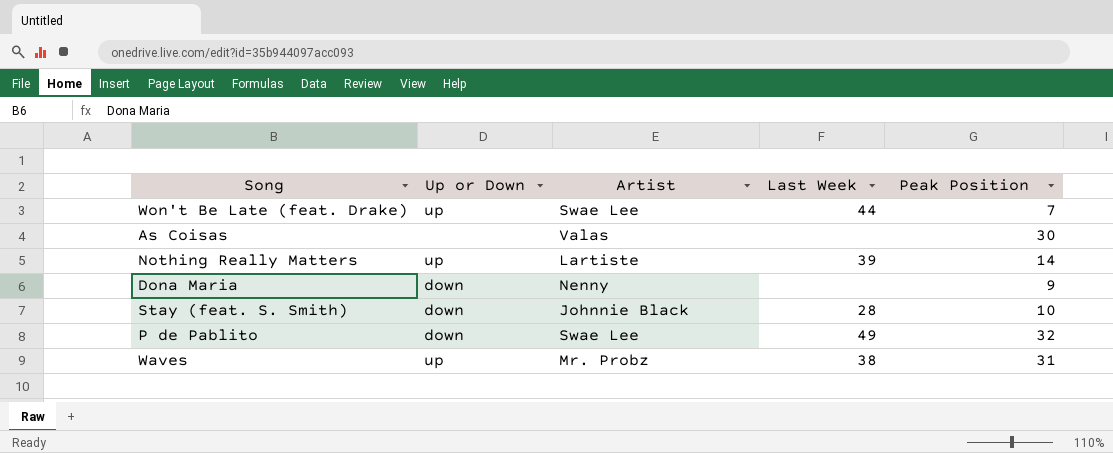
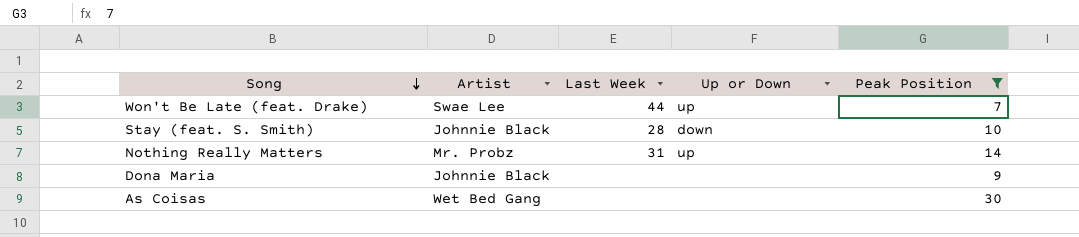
filter: none -> Peak Position <= 30
row order: none -> Song descending
column Up or Down | position: 2 -> 4
Nothing Really Matters | Artist: Lartiste -> Mr. Probz
Nothing Really Matters | Last Week: 39 -> 31
Dona Maria | Artist: Nenny -> Johnnie Black
Dona Maria | Up or Down: down -> none
As Coisas | Artist: Valas -> Wet Bed Gang

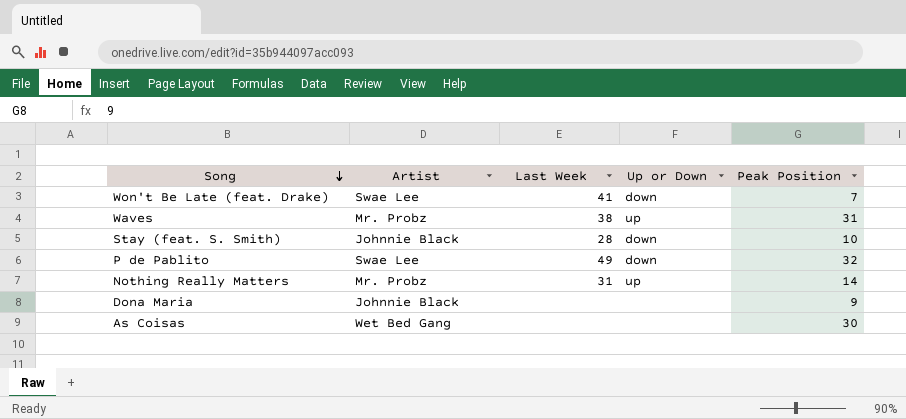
filter: Peak Position <= 30 -> none
Won't Be Late (feat. Drake) | Last Week: 44 -> 41
Won't Be Late (feat. Drake) | Up or Down: up -> down

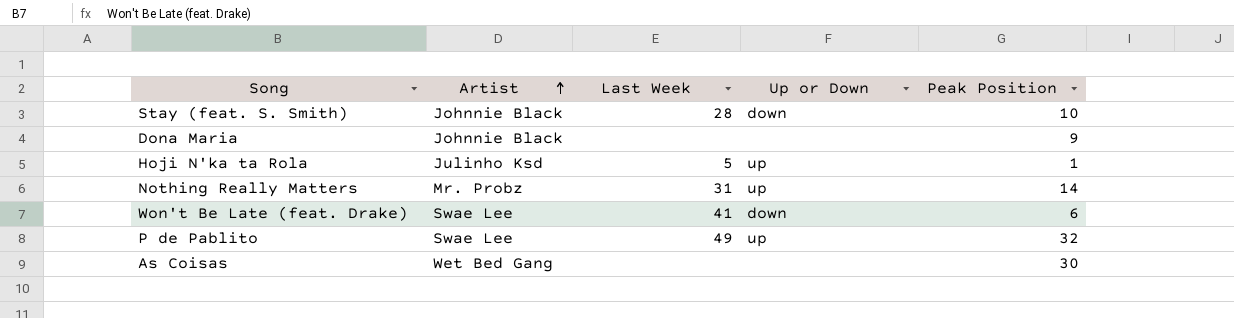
row order: Song descending -> Artist ascending
row Waves: Mr. Probz | 38 | up | 31 -> none
row Hoji N'ka ta Rola: none -> Julinho Ksd | 5 | up | 1
Won't Be Late (feat. Drake) | Peak Position: 7 -> 6
P de Pablito | Up or Down: down -> up

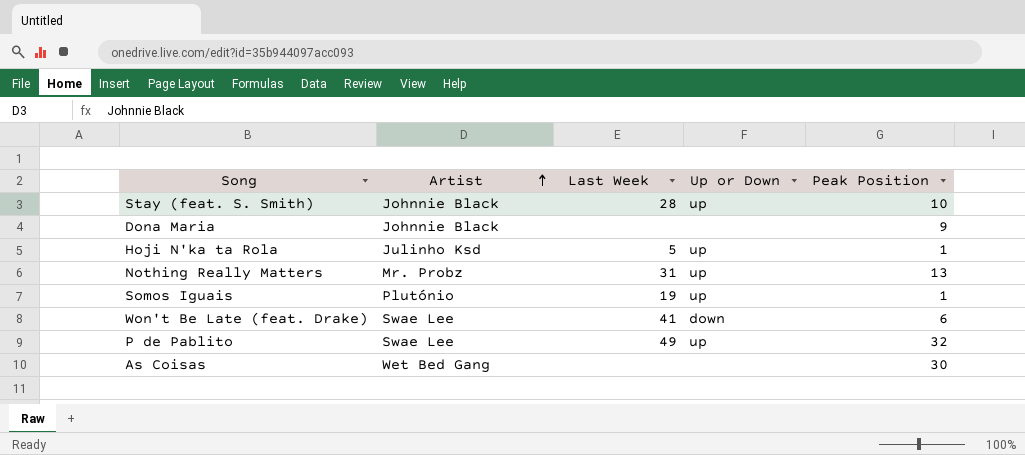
Stay (feat. S. Smith) | Up or Down: down -> up
Nothing Really Matters | Peak Position: 14 -> 13
row Somos Iguais: none -> Plutónio | 19 | up | 1

